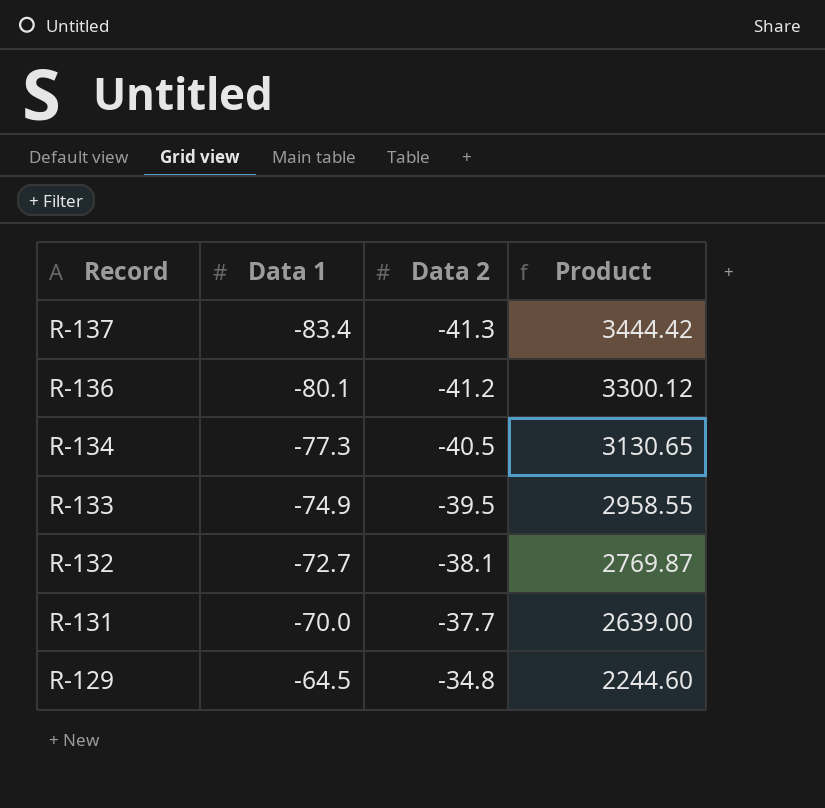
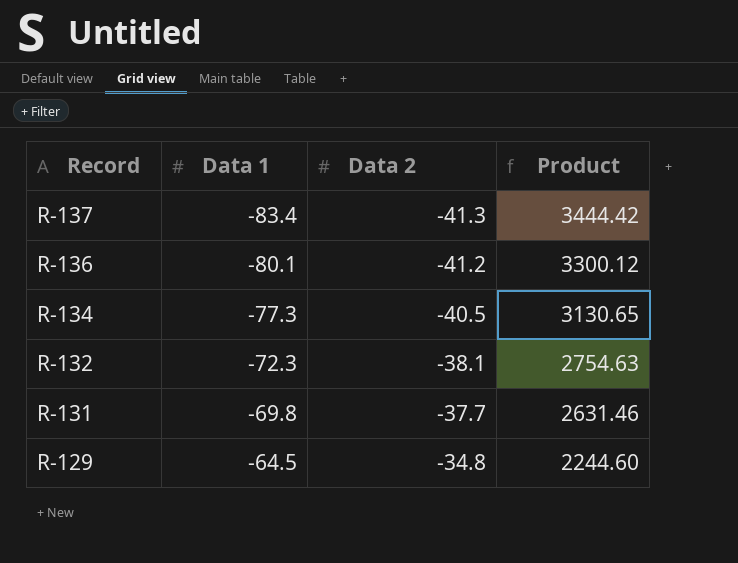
row R-133: -74.9 | -39.5 | 2958.55 -> none
R-132 | Data 1: -72.7 -> -72.3
R-132 | Product: 2769.87 -> 2754.63
R-131 | Data 1: -70.0 -> -69.8
R-131 | Product: 2639.00 -> 2631.46

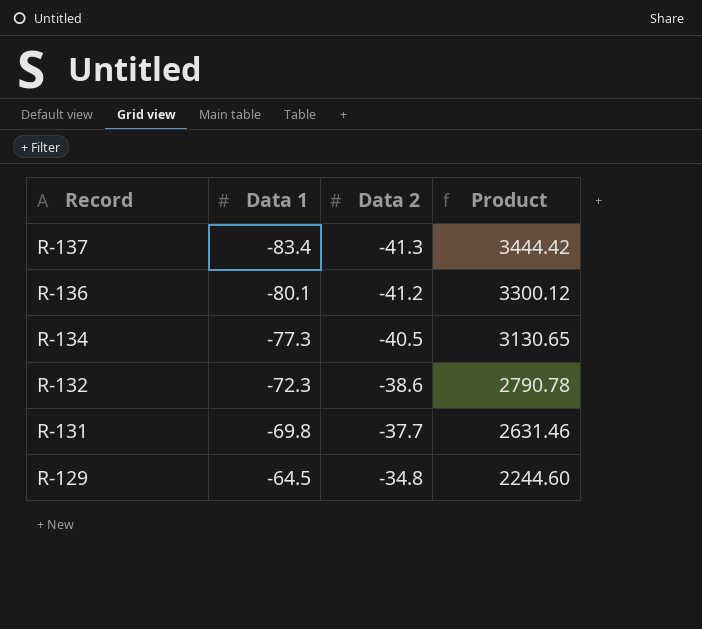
R-132 | Data 2: -38.1 -> -38.6
R-132 | Product: 2754.63 -> 2790.78

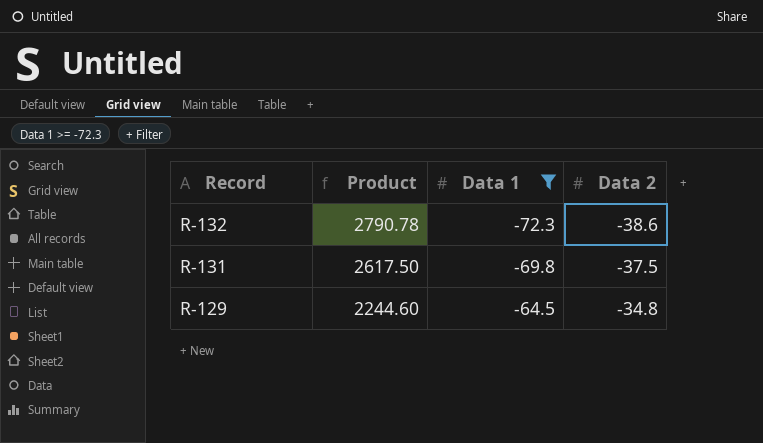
filter: none -> Data 1 >= -72.3
column Product | position: 4 -> 2
R-131 | Product: 2631.46 -> 2617.50
R-131 | Data 2: -37.7 -> -37.5

